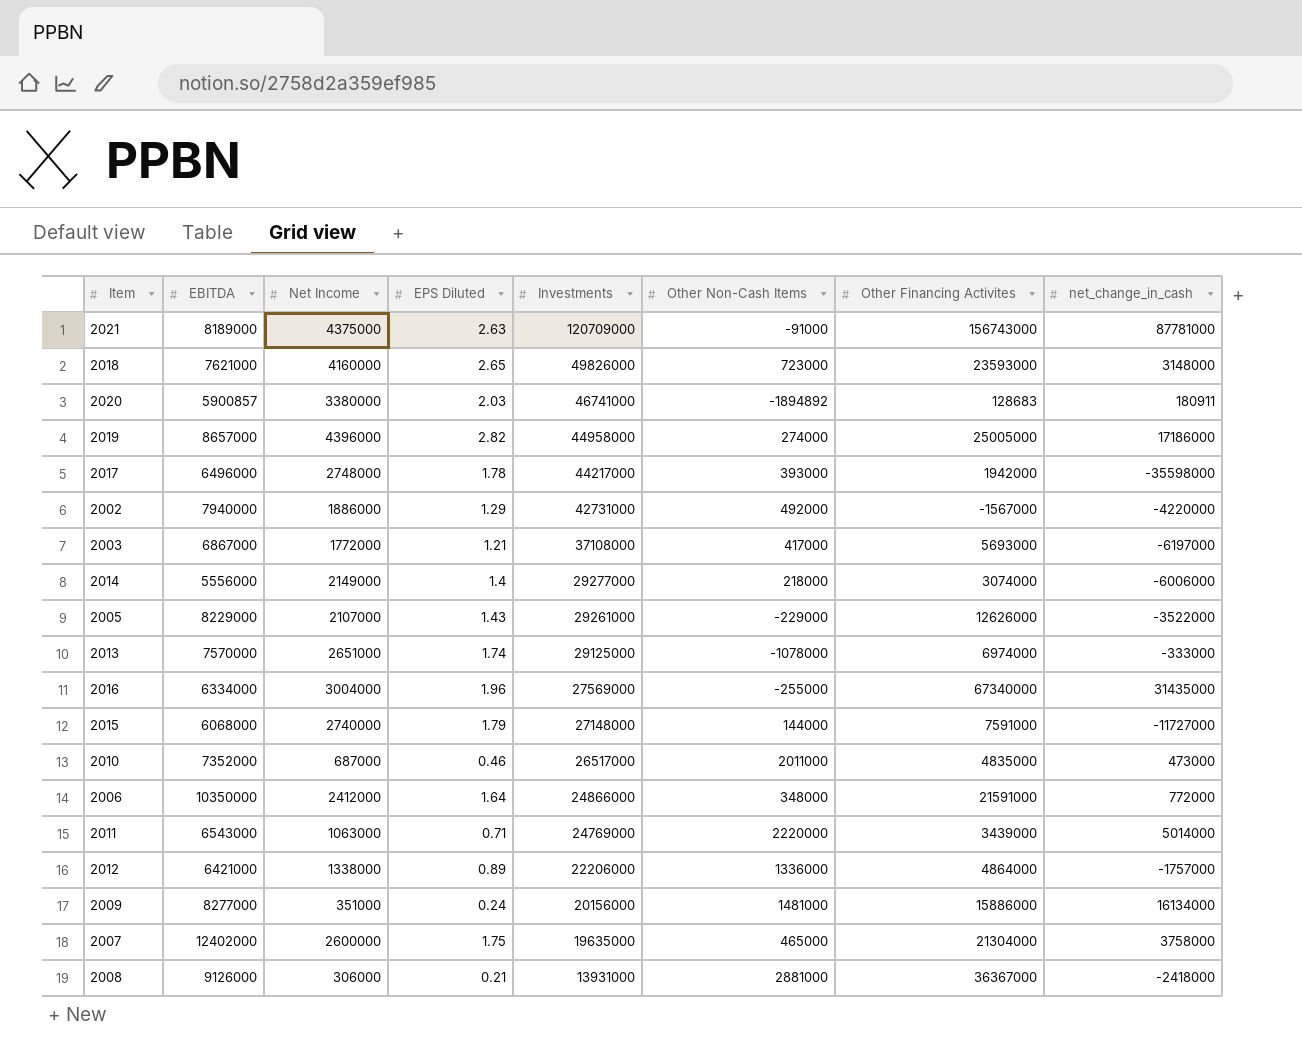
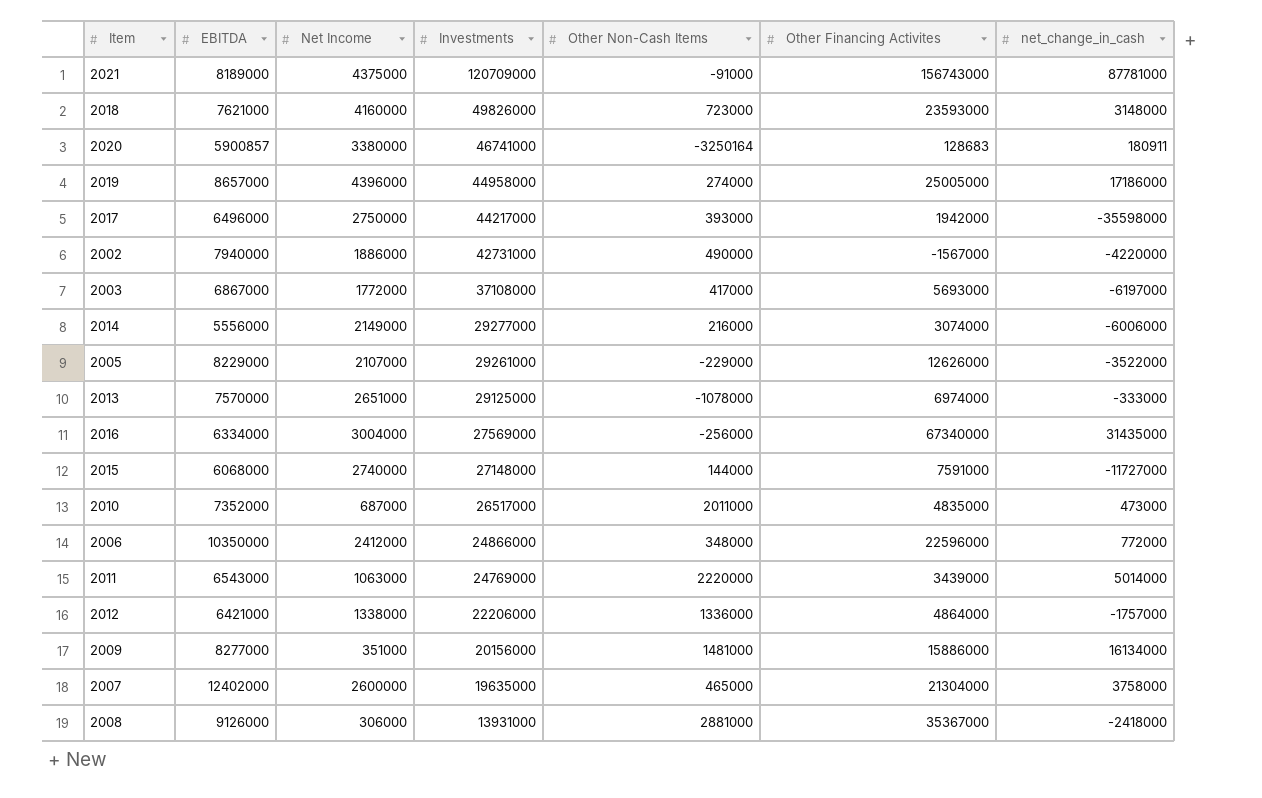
column EPS Diluted | position: 4 -> none
2020 | Other Non-Cash Items: -1894892 -> -3250164
2017 | Net Income: 2748000 -> 2750000
2002 | Other Non-Cash Items: 492000 -> 490000
2014 | Other Non-Cash Items: 218000 -> 216000
2016 | Other Non-Cash Items: -255000 -> -256000
2006 | Other Financing Activites: 21591000 -> 22596000
2008 | Other Financing Activites: 36367000 -> 35367000

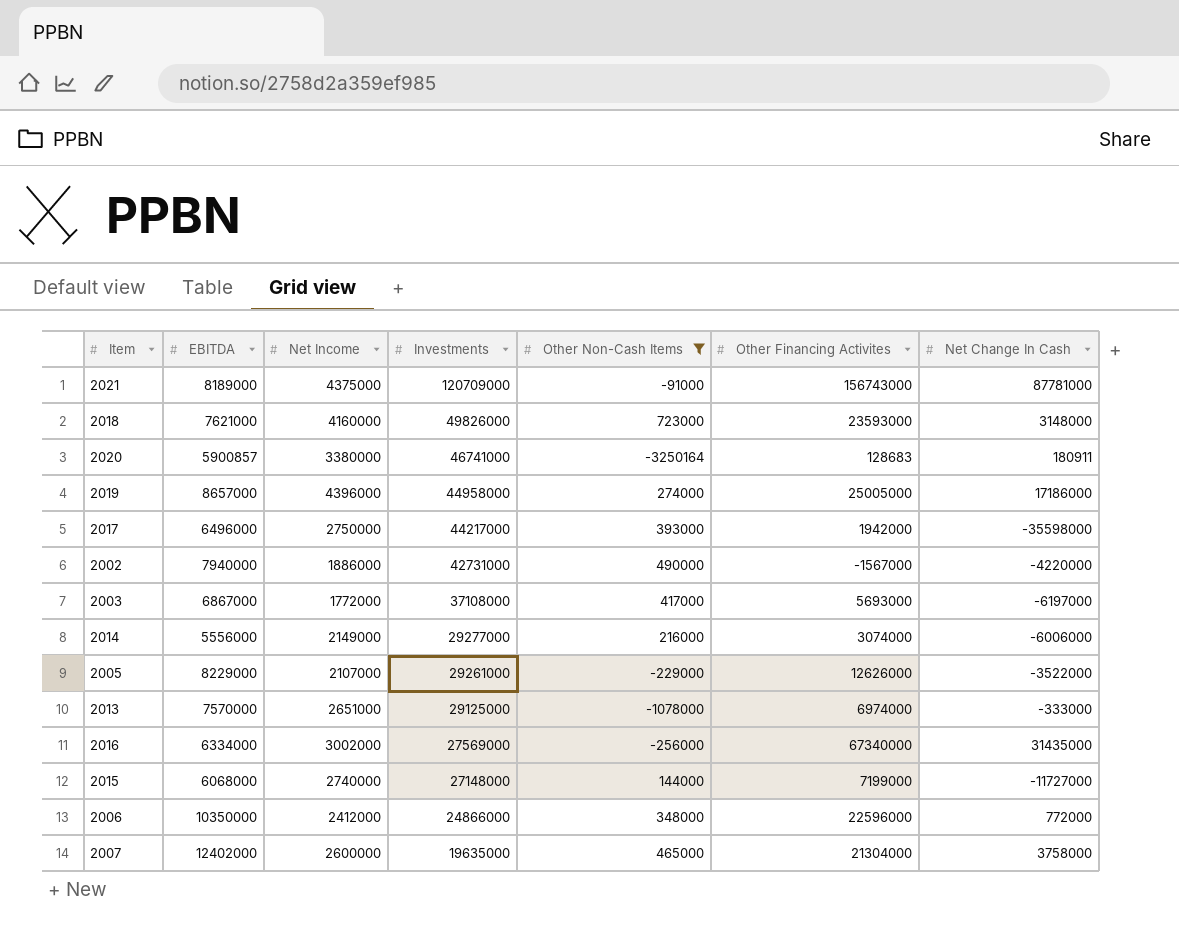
filter: none -> Other Non-Cash Items <= 723000
column name: net_change_in_cash -> Net Change In Cash
2016 | Net Income: 3004000 -> 3002000
2015 | Other Financing Activites: 7591000 -> 7199000

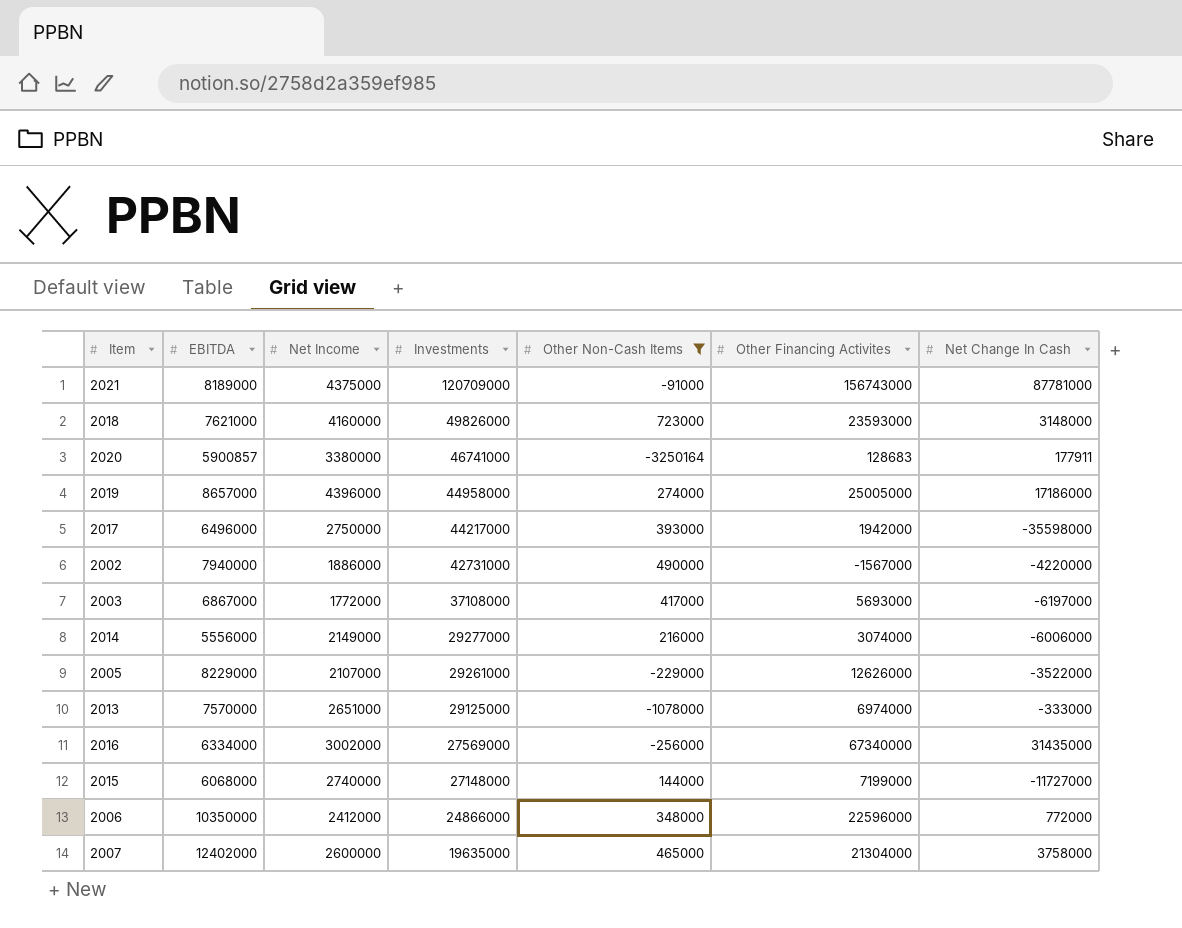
2020 | Net Change In Cash: 180911 -> 177911

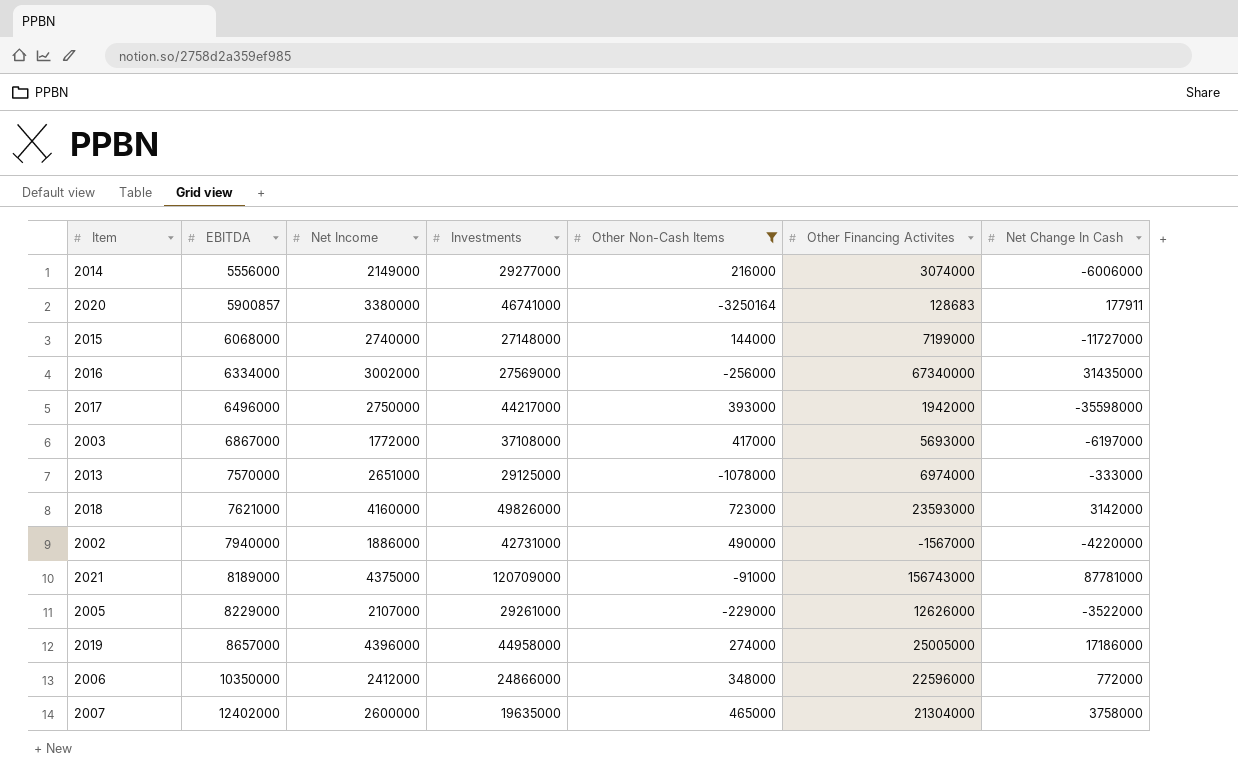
row order: Investments descending -> EBITDA ascending
2018 | Net Change In Cash: 3148000 -> 3142000

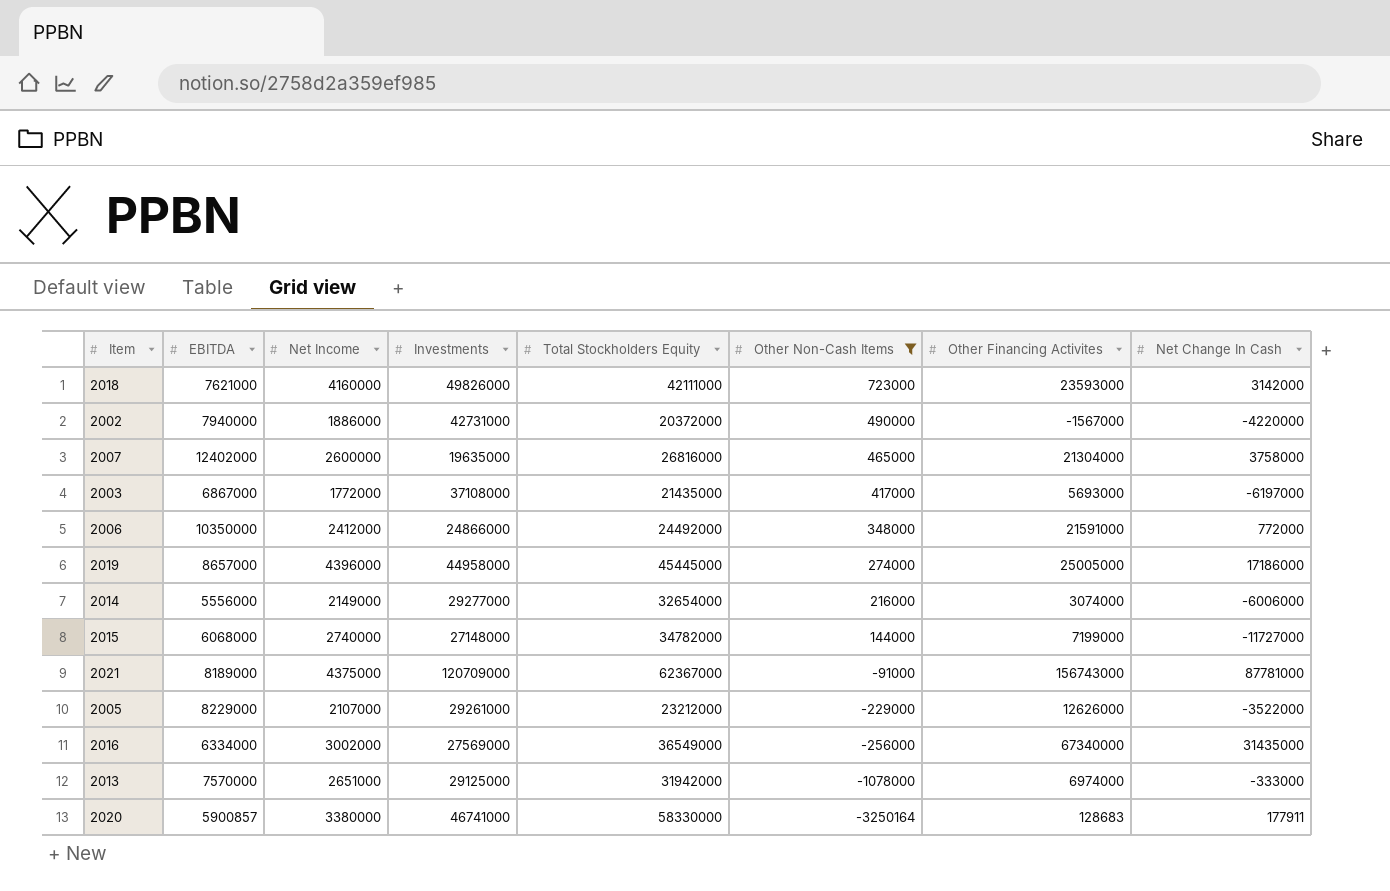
row order: EBITDA ascending -> Other Non-Cash Items descending
column Total Stockholders Equity | position: none -> 5
row 2017: 6496000 | 2750000 | 44217000 | 393000 | 1942000 | -35598000 -> none
2006 | Other Financing Activites: 22596000 -> 21591000

